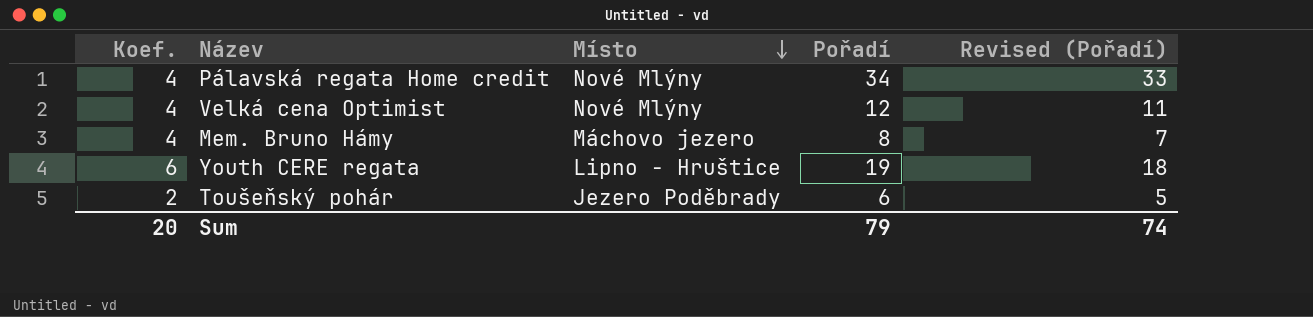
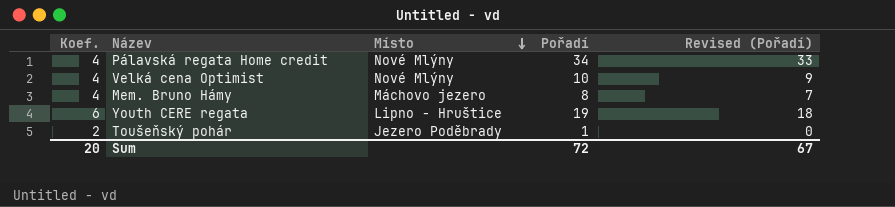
Velká cena Optimist | Pořadí: 12 -> 10
Velká cena Optimist | Revised (Pořadí): 11 -> 9
Toušeňský pohár | Pořadí: 6 -> 1
Toušeňský pohár | Revised (Pořadí): 5 -> 0
Sum | Pořadí: 79 -> 72
Sum | Revised (Pořadí): 74 -> 67

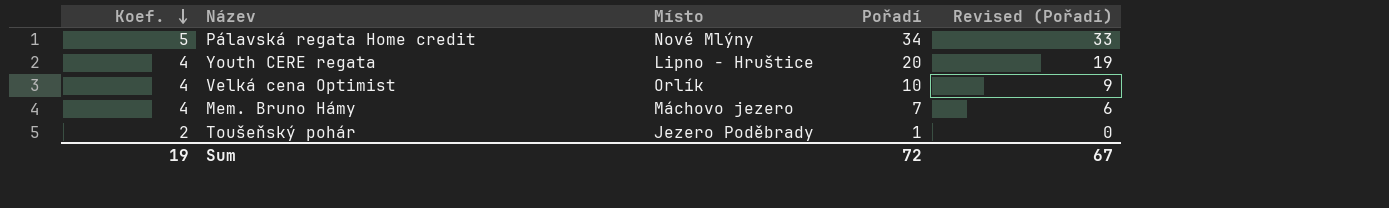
row order: Místo descending -> Koef. descending
Pálavská regata Home credit | Koef.: 4 -> 5
Youth CERE regata | Koef.: 6 -> 4
Youth CERE regata | Pořadí: 19 -> 20
Youth CERE regata | Revised (Pořadí): 18 -> 19
Velká cena Optimist | Místo: Nové Mlýny -> Orlík
Mem. Bruno Hámy | Pořadí: 8 -> 7
Mem. Bruno Hámy | Revised (Pořadí): 7 -> 6
Sum | Koef.: 20 -> 19

